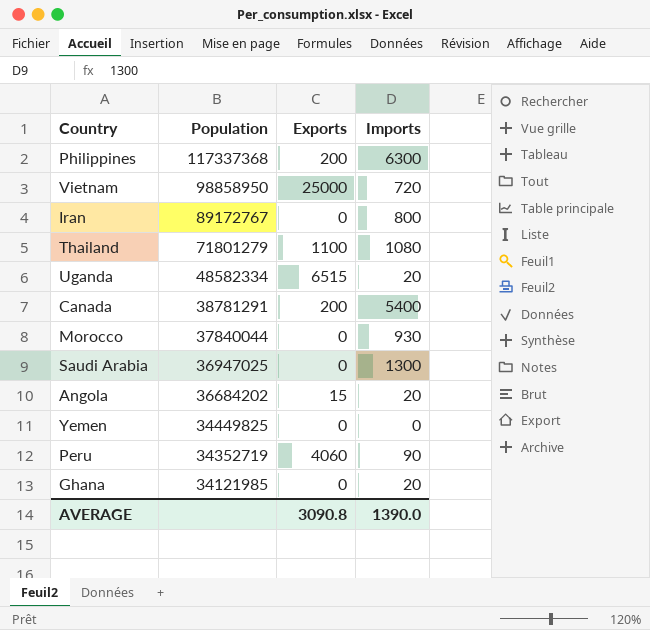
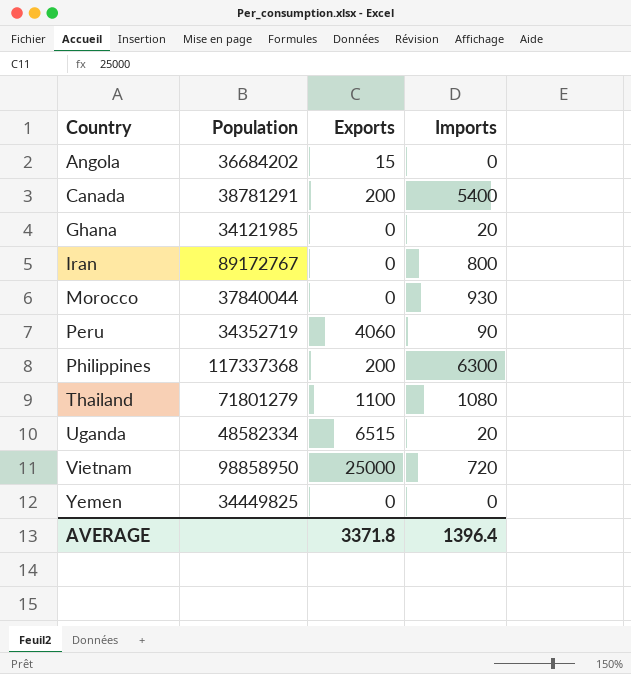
row order: Population descending -> Country ascending
row Saudi Arabia: 36947025 | 0 | 1300 -> none
Angola | Imports: 20 -> 0
AVERAGE | Exports: 3090.8 -> 3371.8
AVERAGE | Imports: 1390.0 -> 1396.4

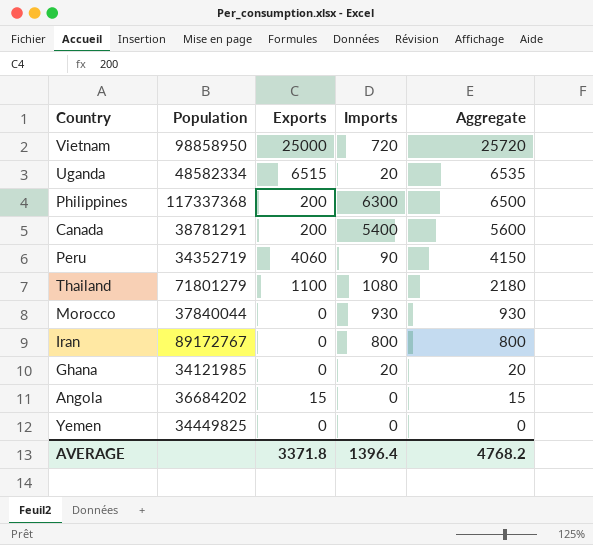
row order: Country ascending -> Aggregate descending
column Aggregate | formula: none -> [Exports] + [Imports]

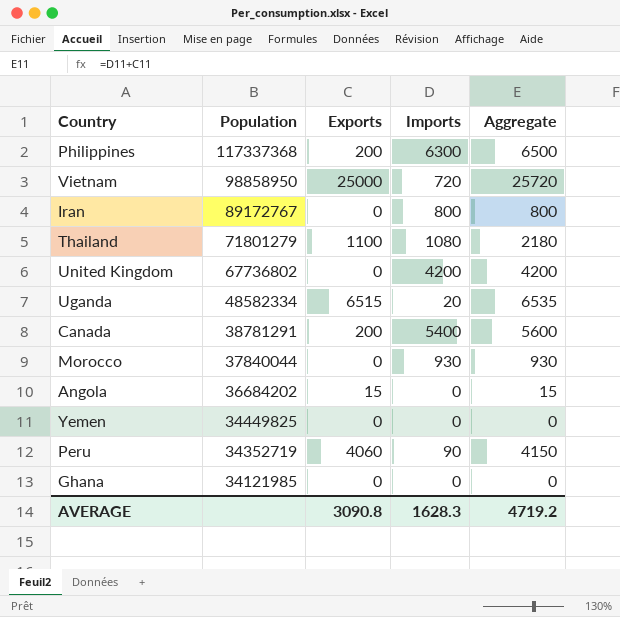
row order: Aggregate descending -> Population descending
row United Kingdom: none -> 67736802 | 0 | 4200 | 4200
Ghana | Imports: 20 -> 0
Ghana | Aggregate: 20 -> 0
AVERAGE | Exports: 3371.8 -> 3090.8
AVERAGE | Imports: 1396.4 -> 1628.3
AVERAGE | Aggregate: 4768.2 -> 4719.2

